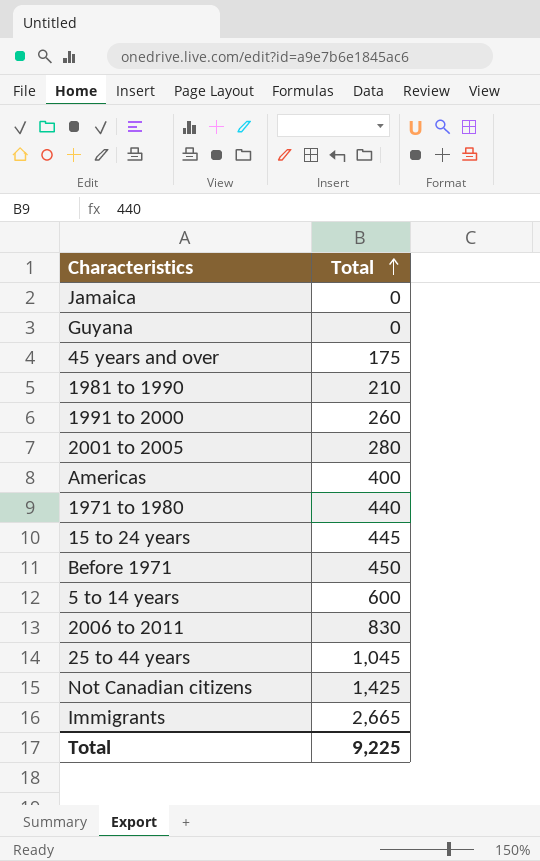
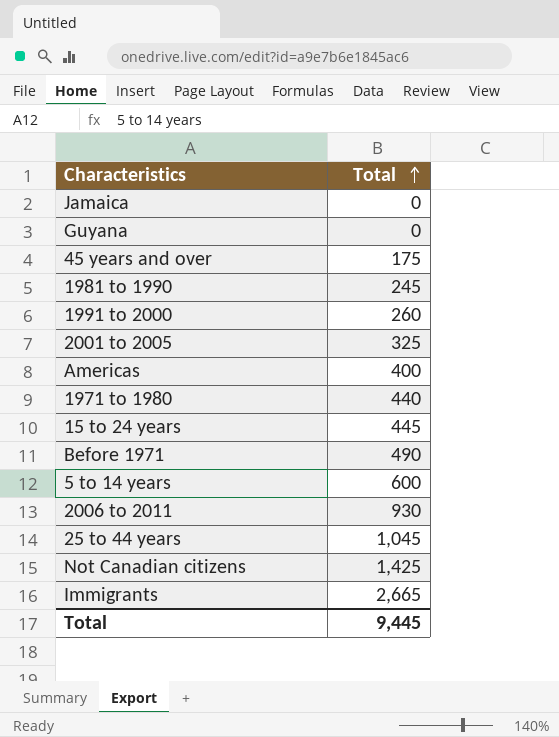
1981 to 1990 | Total: 210 -> 245
2001 to 2005 | Total: 280 -> 325
Before 1971 | Total: 450 -> 490
2006 to 2011 | Total: 830 -> 930
Total | Total: 9,225 -> 9,445

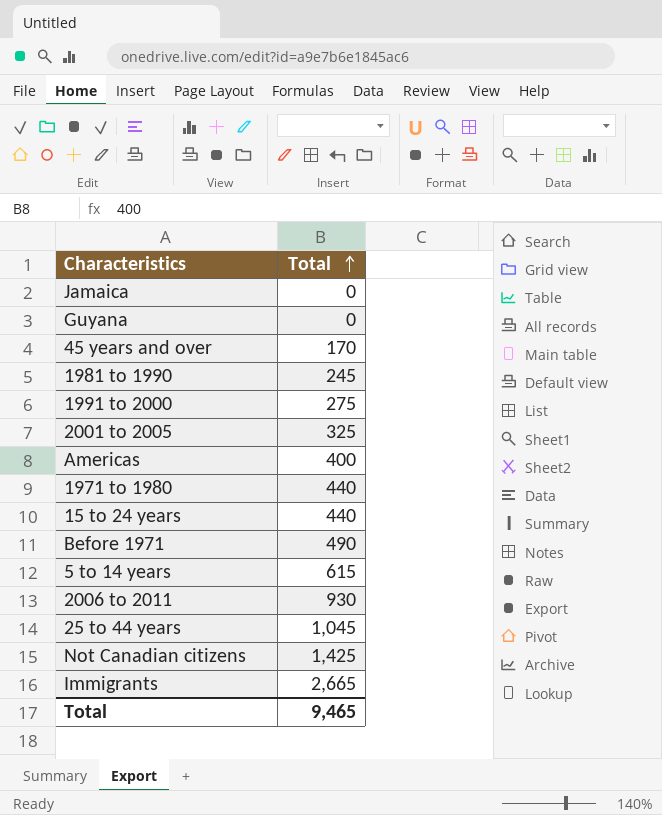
45 years and over | Total: 175 -> 170
1991 to 2000 | Total: 260 -> 275
15 to 24 years | Total: 445 -> 440
5 to 14 years | Total: 600 -> 615
Total | Total: 9,445 -> 9,465

